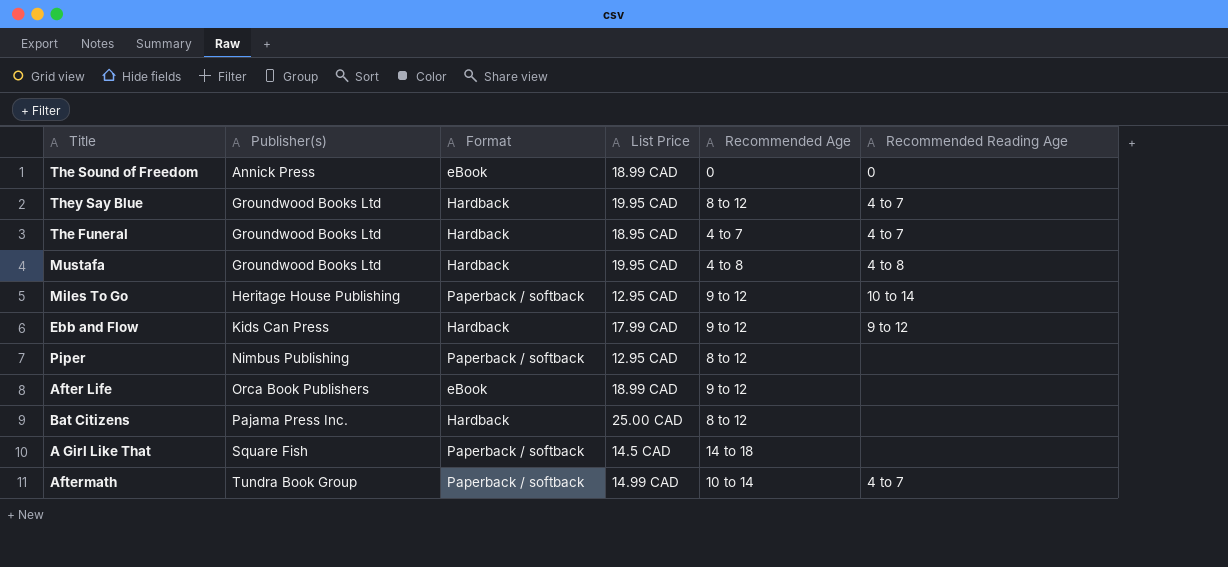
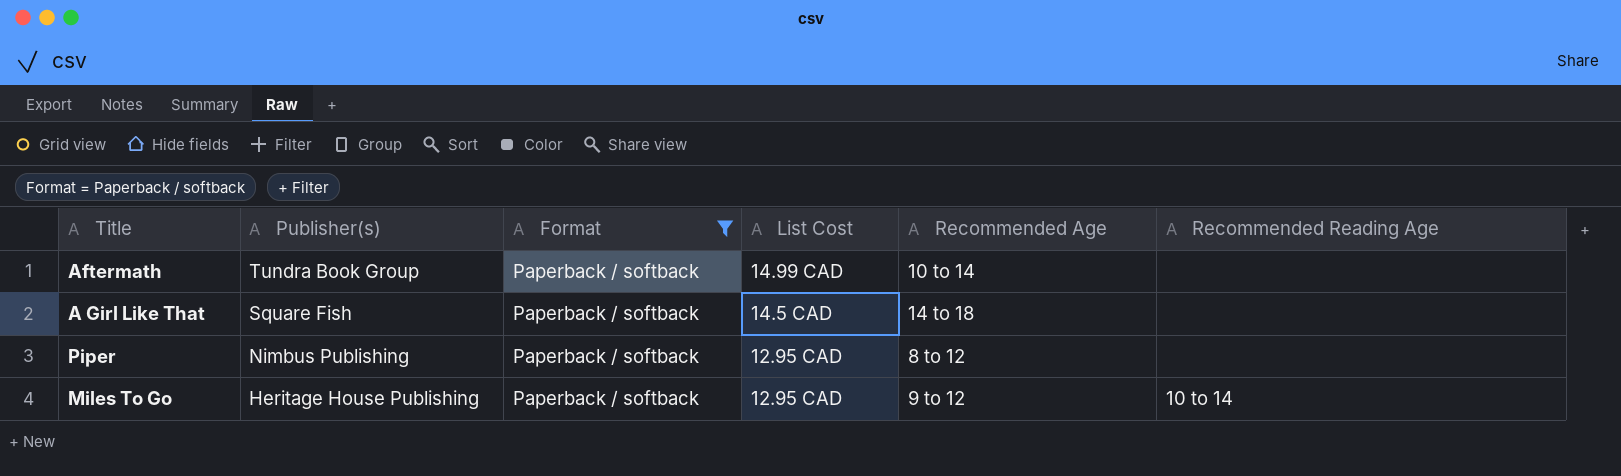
filter: none -> Format = Paperback / softback
row order: Publisher(s) ascending -> Publisher(s) descending
column name: List Price -> List Cost
Aftermath | Recommended Reading Age: 4 to 7 -> none

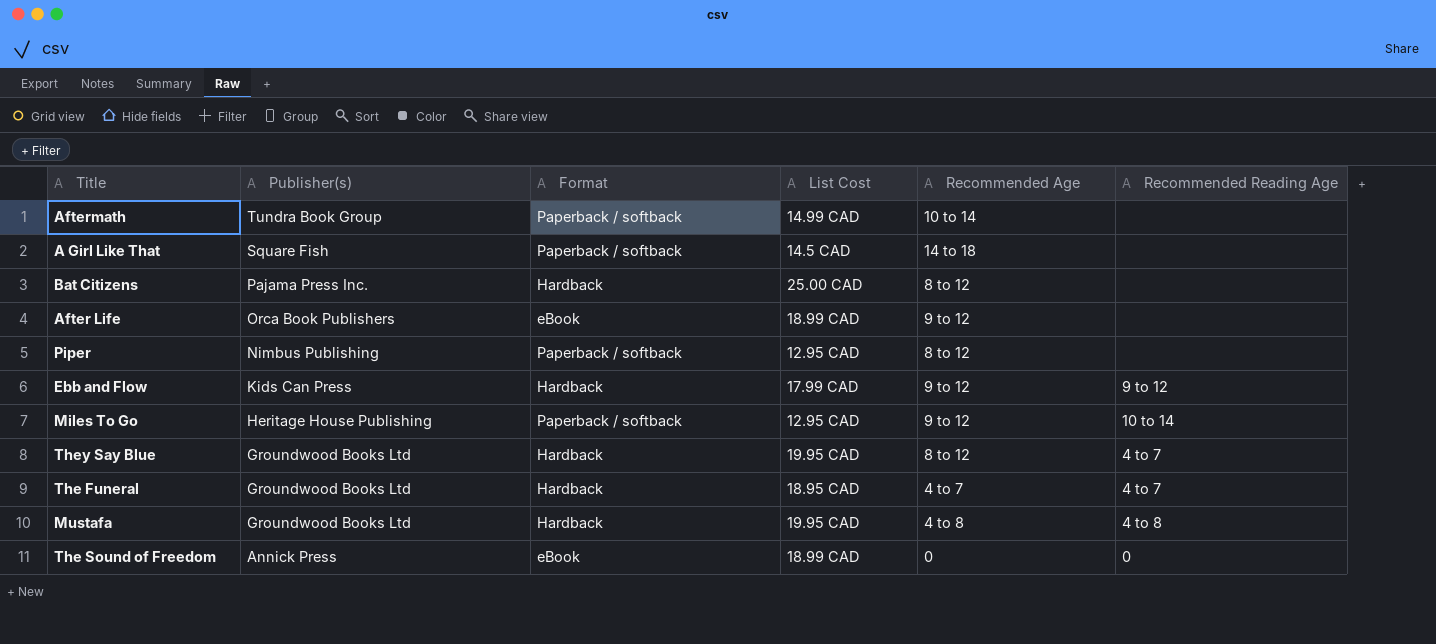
filter: Format = Paperback / softback -> none

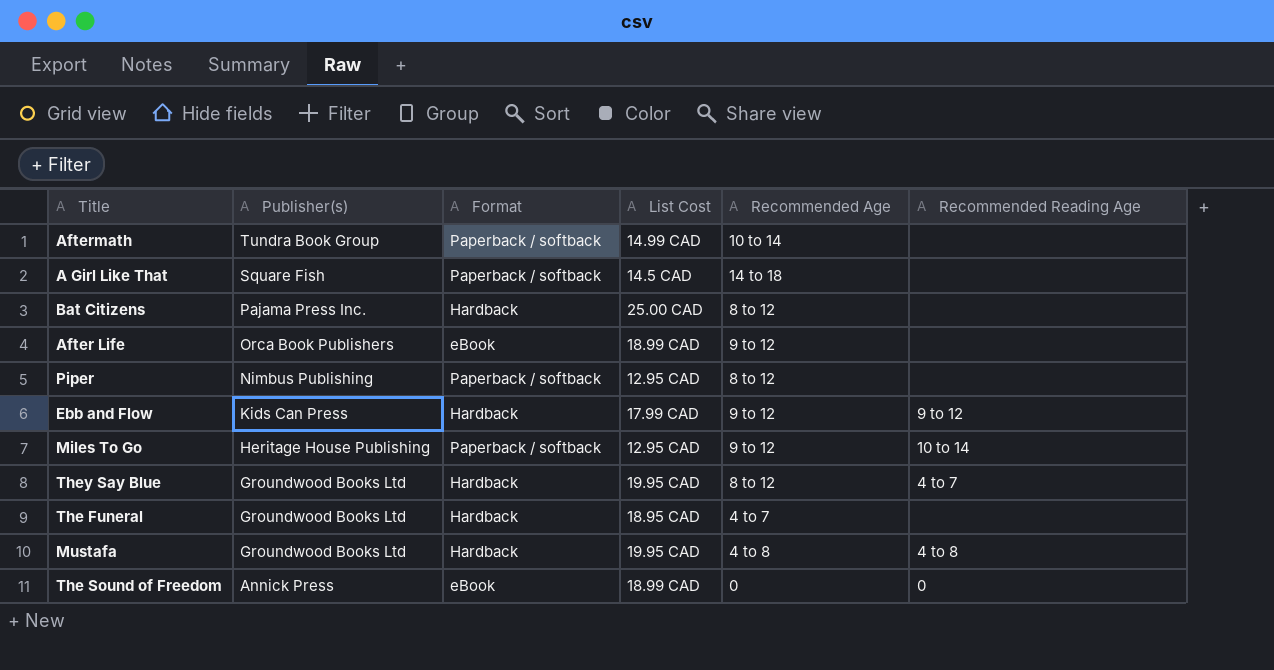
The Funeral | Recommended Reading Age: 4 to 7 -> none

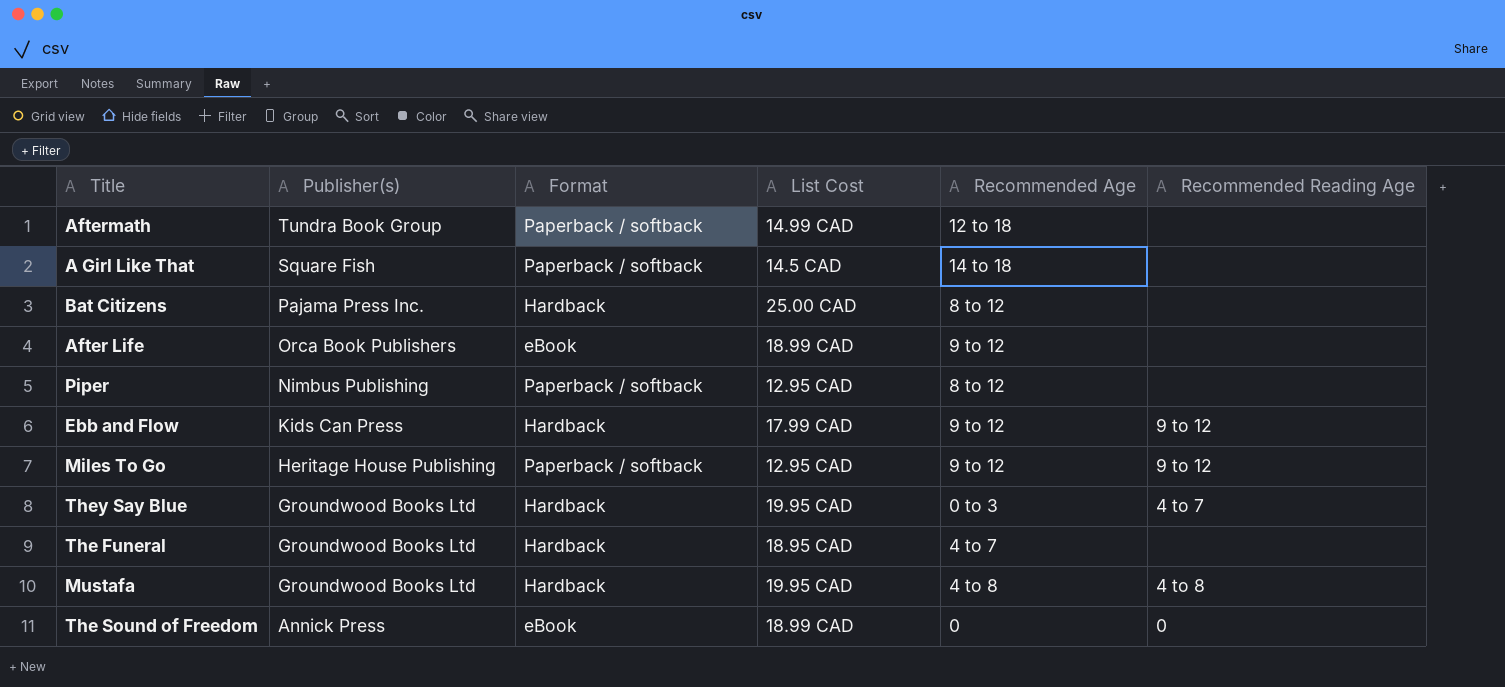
Aftermath | Recommended Age: 10 to 14 -> 12 to 18
Miles To Go | Recommended Reading Age: 10 to 14 -> 9 to 12
They Say Blue | Recommended Age: 8 to 12 -> 0 to 3

